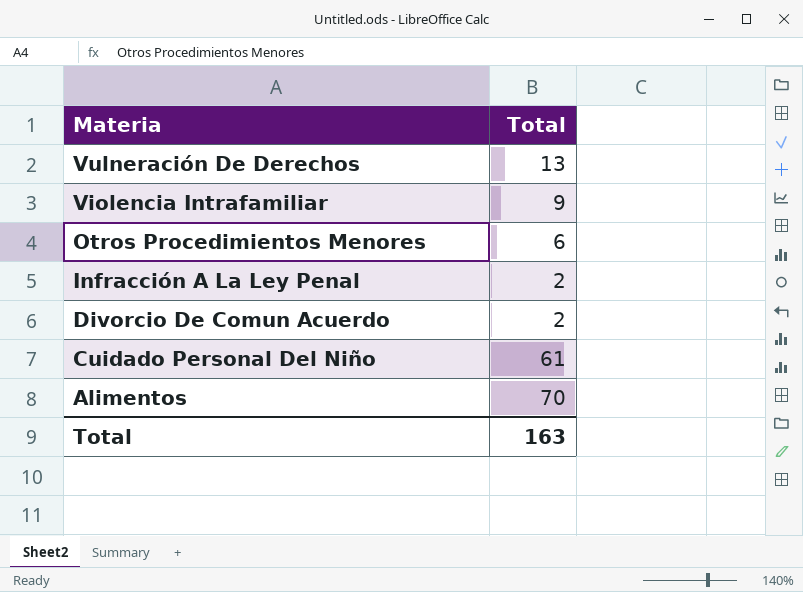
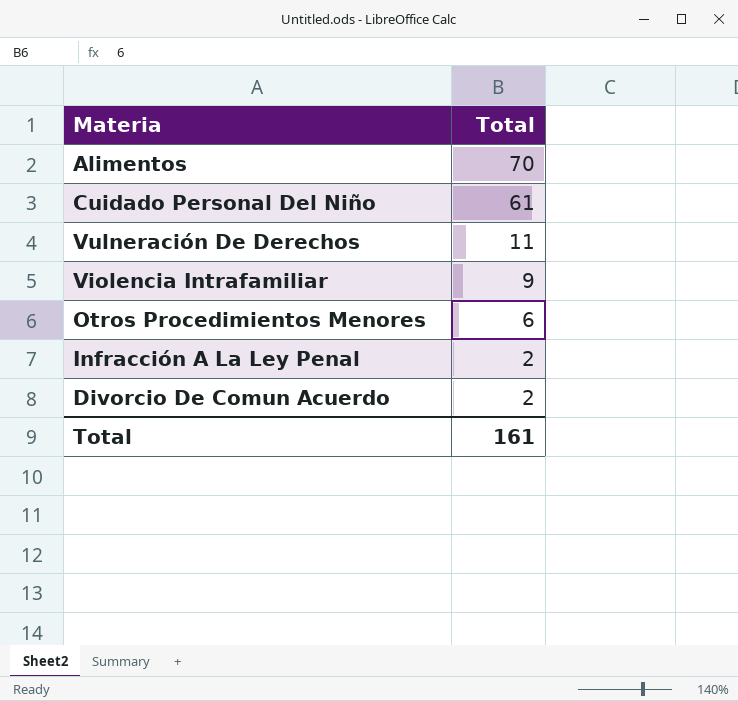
row order: Materia descending -> Total descending
Vulneración De Derechos | Total: 13 -> 11
Total | Total: 163 -> 161

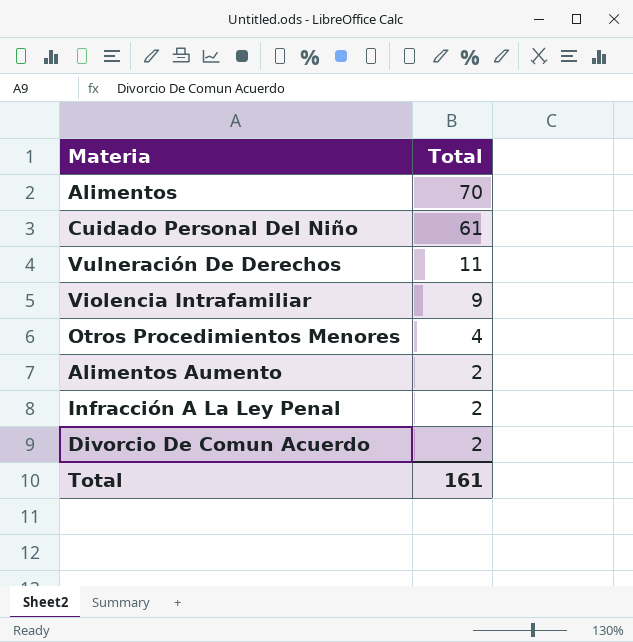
Otros Procedimientos Menores | Total: 6 -> 4
row Alimentos Aumento: none -> 2

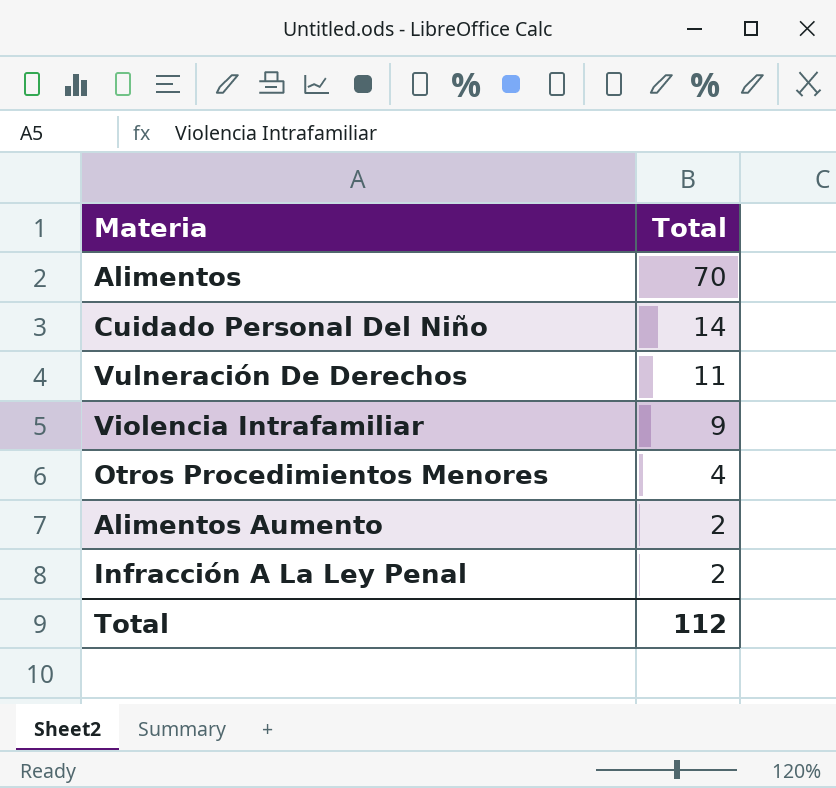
row Divorcio De Comun Acuerdo: 2 -> none
Cuidado Personal Del Niño | Total: 61 -> 14
Total | Total: 161 -> 112

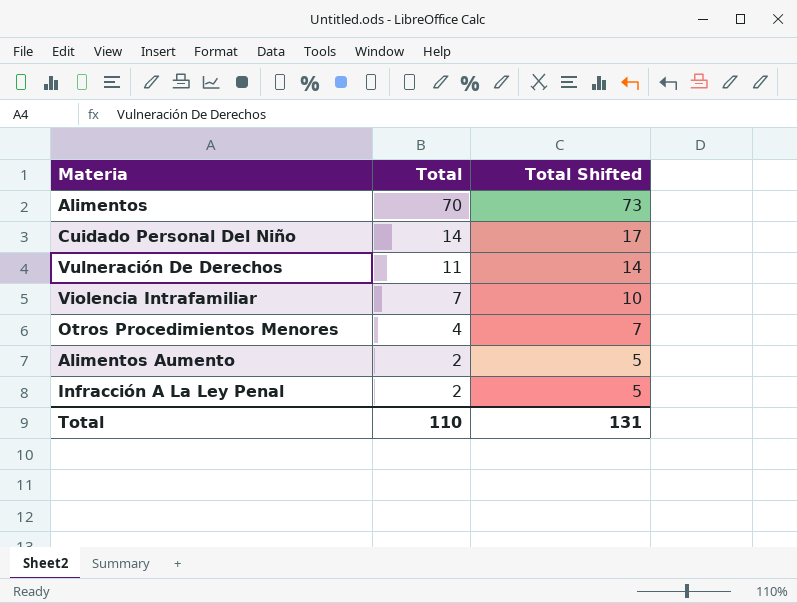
column Total Shifted | formula: none -> [Total] + 3
Violencia Intrafamiliar | Total: 9 -> 7
Total | Total: 112 -> 110

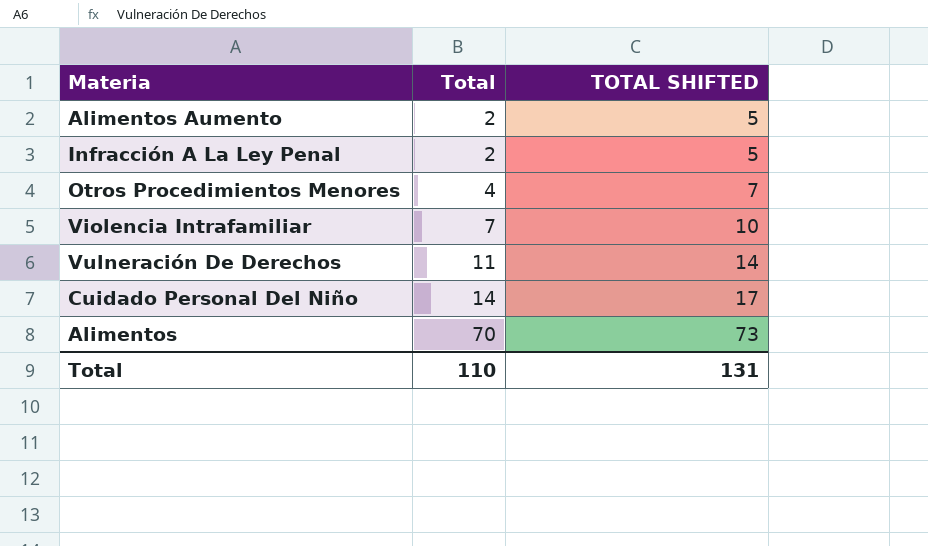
row order: Total descending -> Total ascending
column name: Total Shifted -> TOTAL SHIFTED

